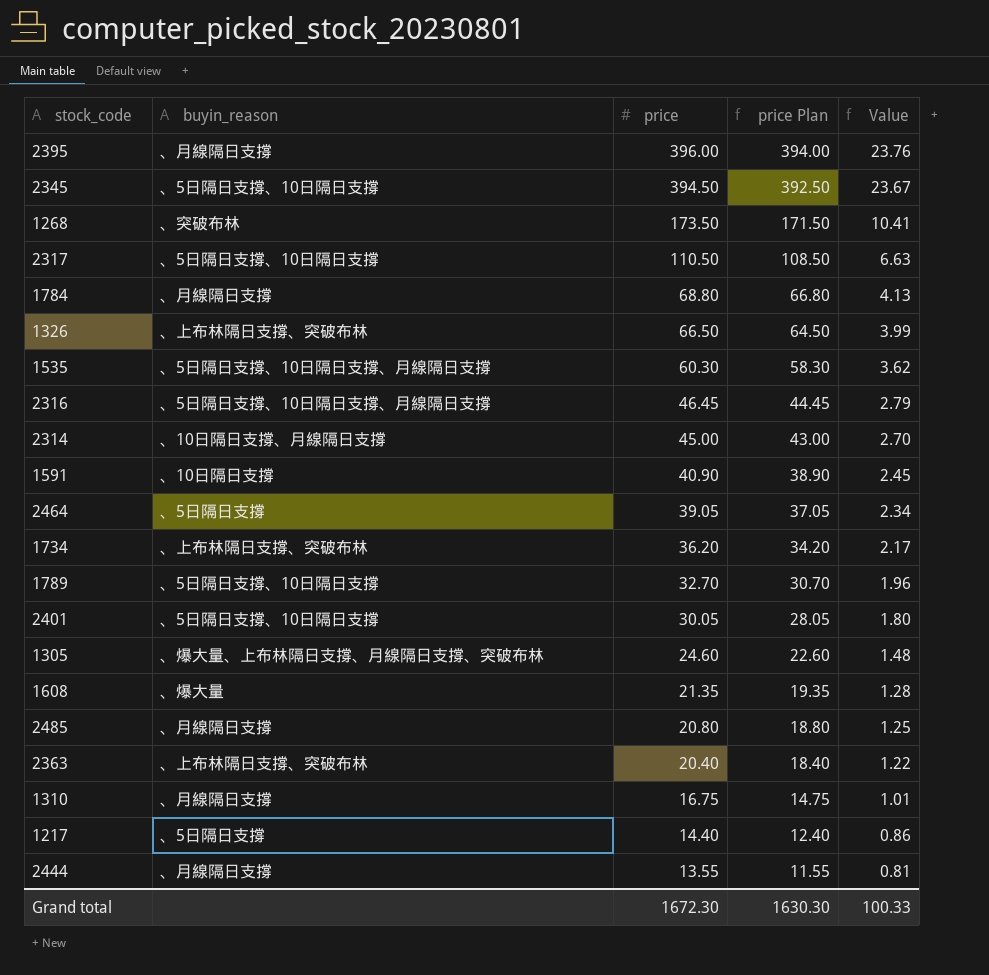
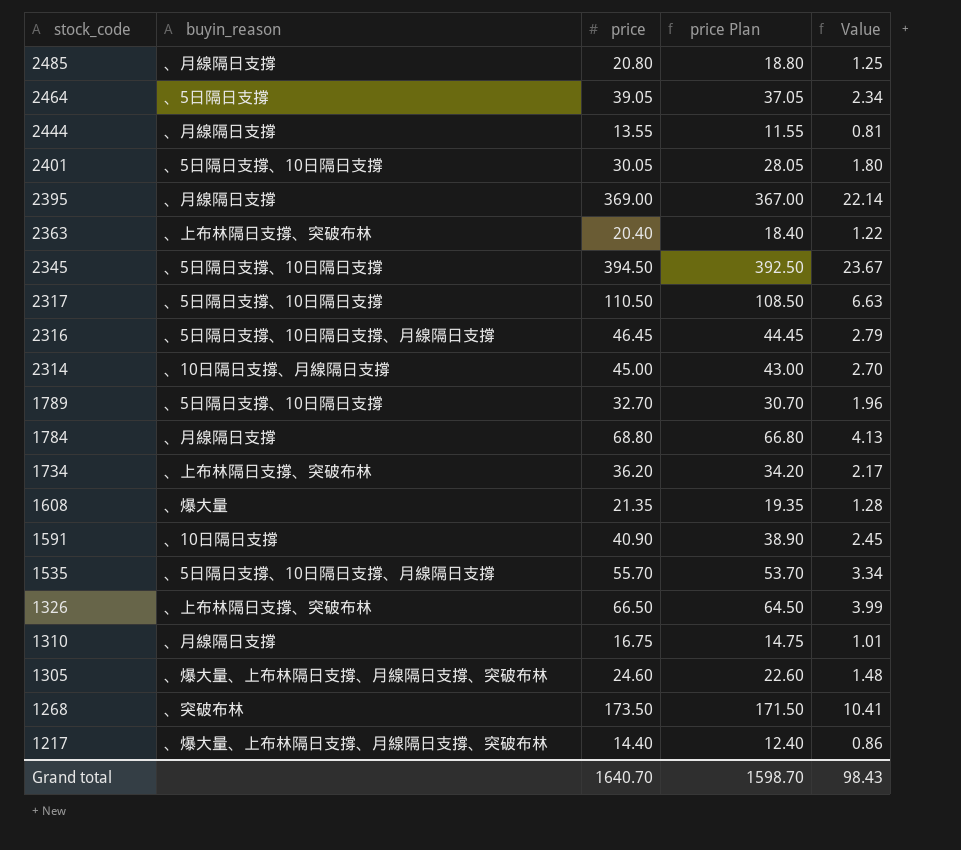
row order: price descending -> stock_code descending
2395 | price: 396.00 -> 369.00
2395 | price Plan: 394.00 -> 367.00
2395 | Value: 23.76 -> 22.14
1535 | price: 60.30 -> 55.70
1535 | price Plan: 58.30 -> 53.70
1535 | Value: 3.62 -> 3.34
1217 | buyin_reason: 、5日隔日支撐 -> 、爆大量、上布林隔日支撐、月線隔日支撐、突破布林
Grand total | price: 1672.30 -> 1640.70
Grand total | price Plan: 1630.30 -> 1598.70
Grand total | Value: 100.33 -> 98.43

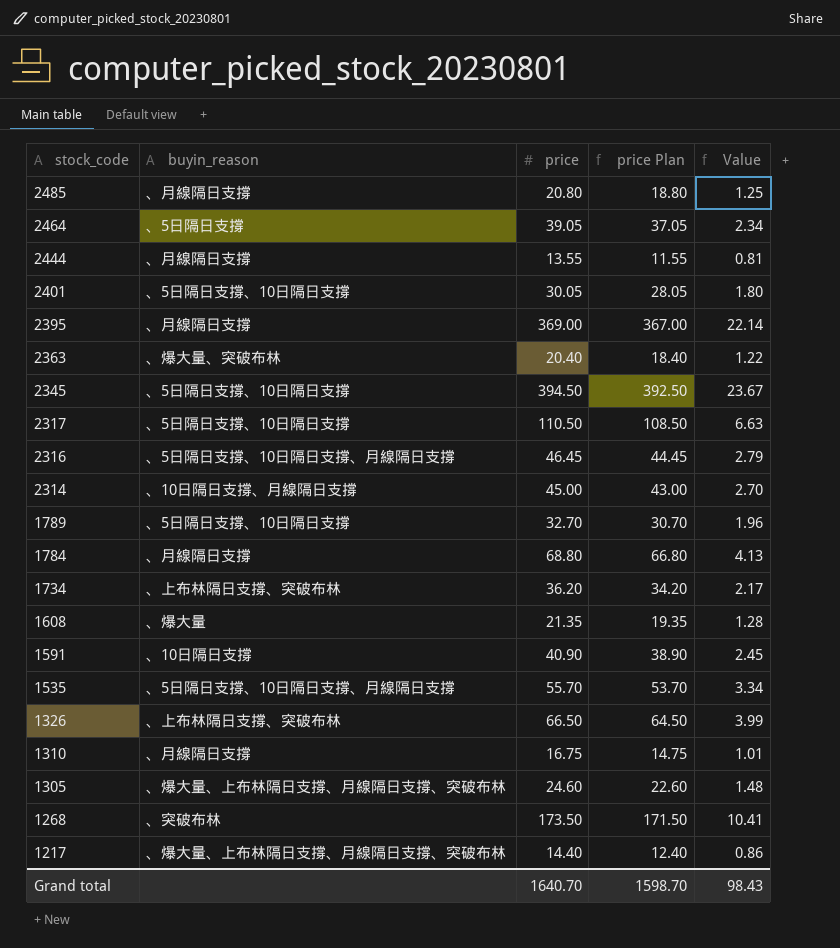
2363 | buyin_reason: 、上布林隔日支撐、突破布林 -> 、爆大量、突破布林

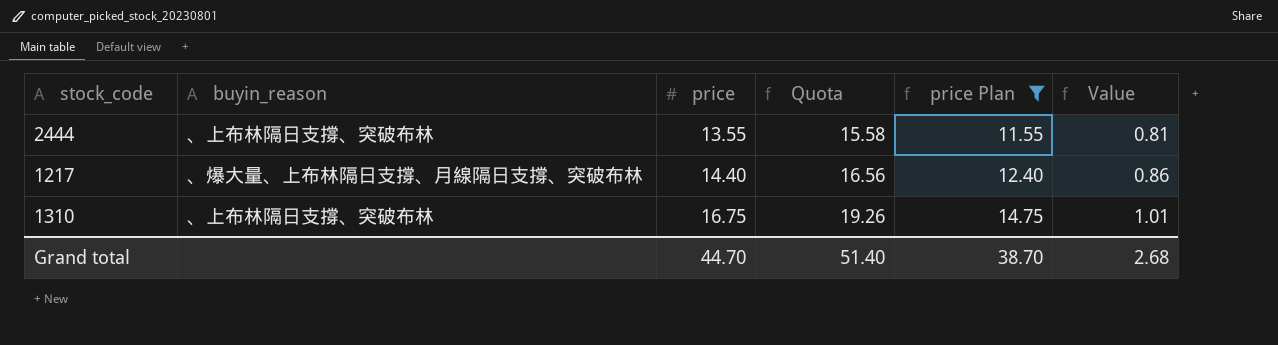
filter: none -> price Plan <= 14.75
row order: stock_code descending -> price ascending
column Quota | formula: none -> [price] * 1.15
2444 | buyin_reason: 、月線隔日支撐 -> 、上布林隔日支撐、突破布林
1310 | buyin_reason: 、月線隔日支撐 -> 、上布林隔日支撐、突破布林
Grand total | price: 1640.70 -> 44.70
Grand total | price Plan: 1598.70 -> 38.70
Grand total | Value: 98.43 -> 2.68

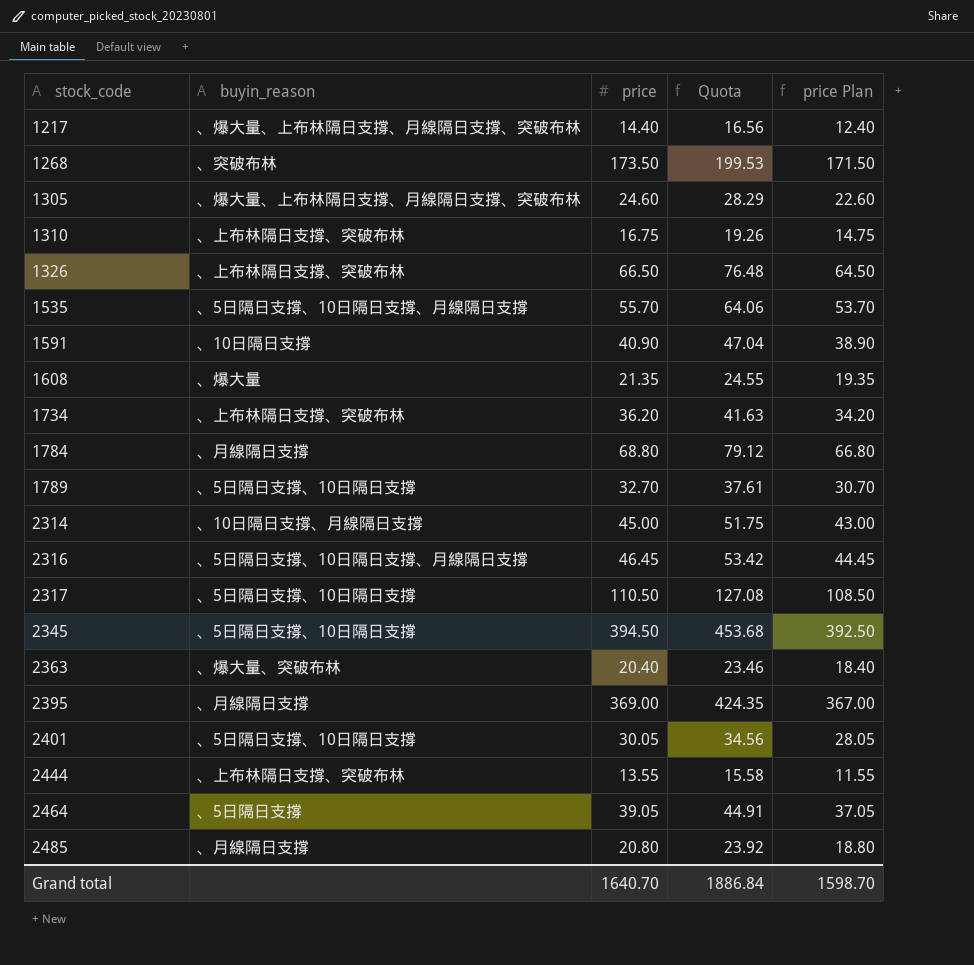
filter: price Plan <= 14.75 -> none
row order: price ascending -> stock_code ascending
column Value | formula: [price] * 0.06 -> none
Grand total | price: 44.70 -> 1640.70
Grand total | Quota: 51.40 -> 1886.84
Grand total | price Plan: 38.70 -> 1598.70

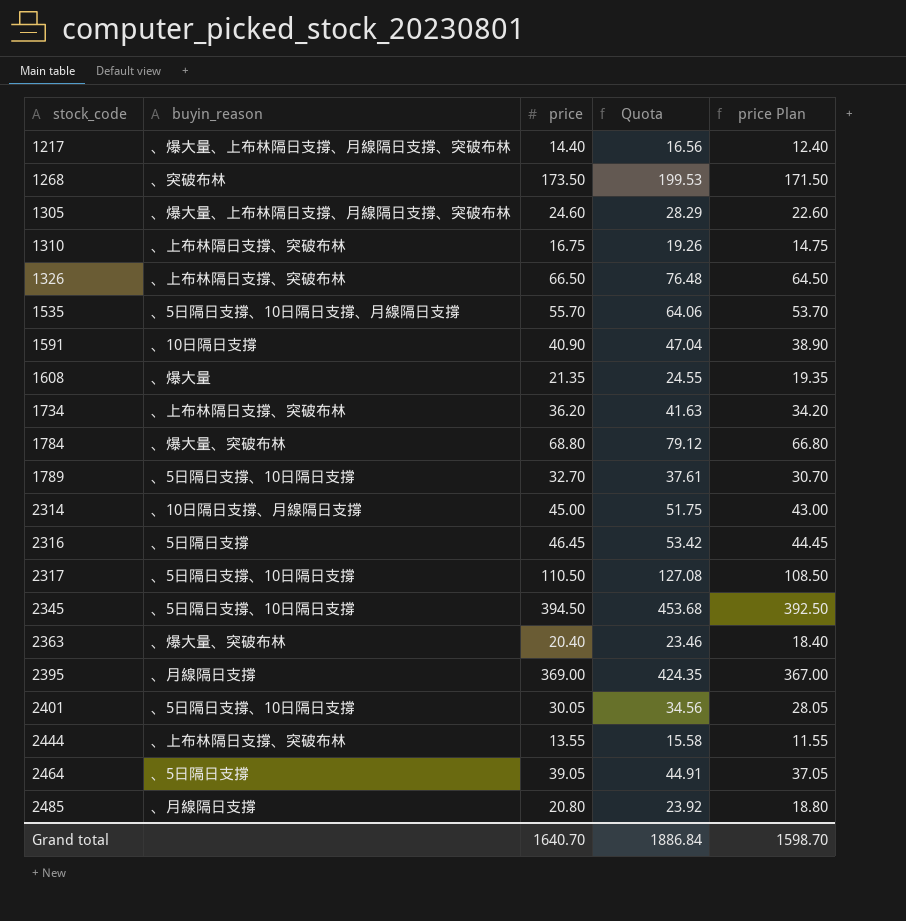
1784 | buyin_reason: 、月線隔日支撐 -> 、爆大量、突破布林
2316 | buyin_reason: 、5日隔日支撐、10日隔日支撐、月線隔日支撐 -> 、5日隔日支撐

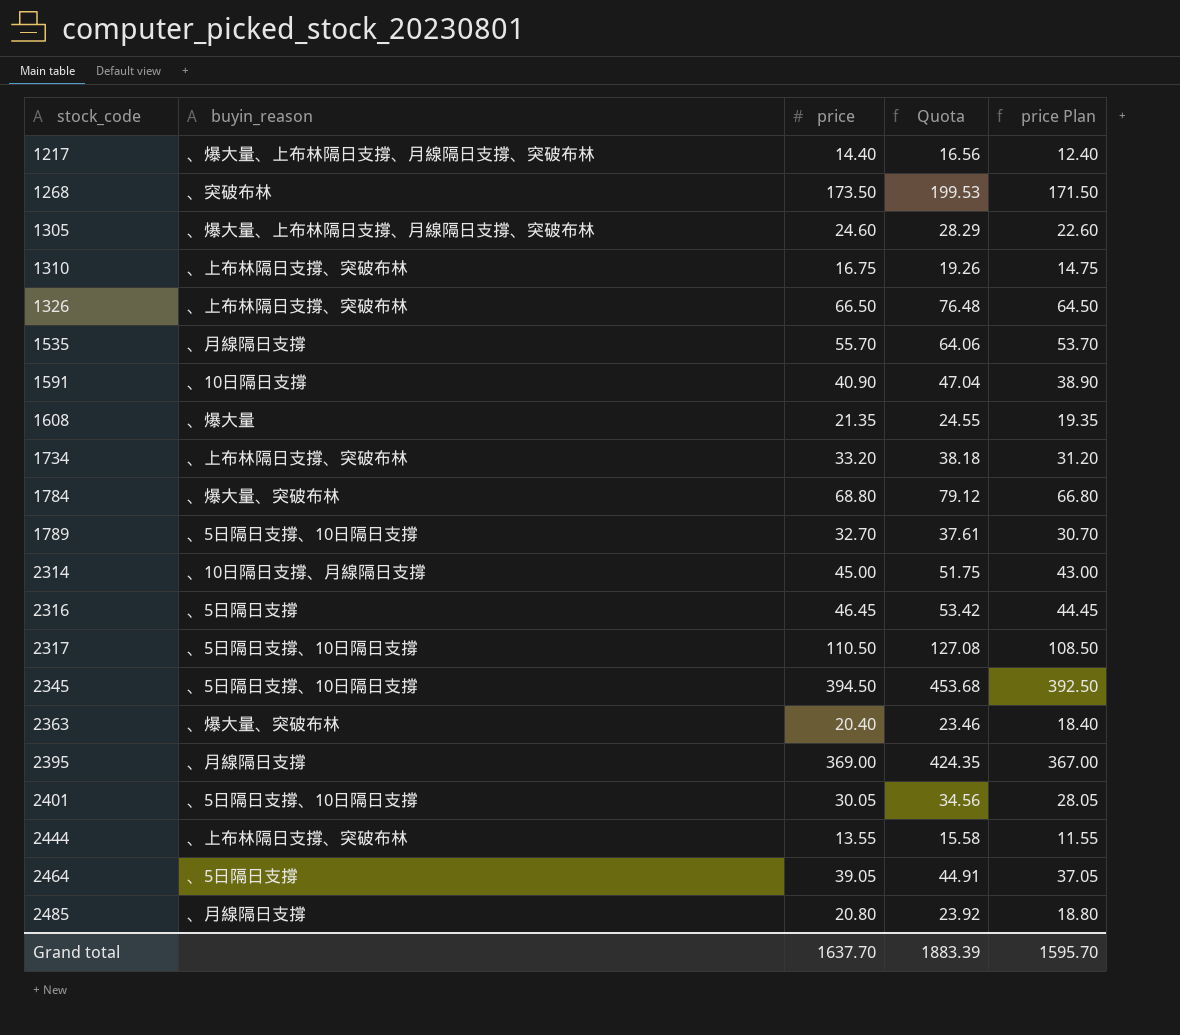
1535 | buyin_reason: 、5日隔日支撐、10日隔日支撐、月線隔日支撐 -> 、月線隔日支撐
1734 | price: 36.20 -> 33.20
1734 | Quota: 41.63 -> 38.18
1734 | price Plan: 34.20 -> 31.20
Grand total | price: 1640.70 -> 1637.70
Grand total | Quota: 1886.84 -> 1883.39
Grand total | price Plan: 1598.70 -> 1595.70

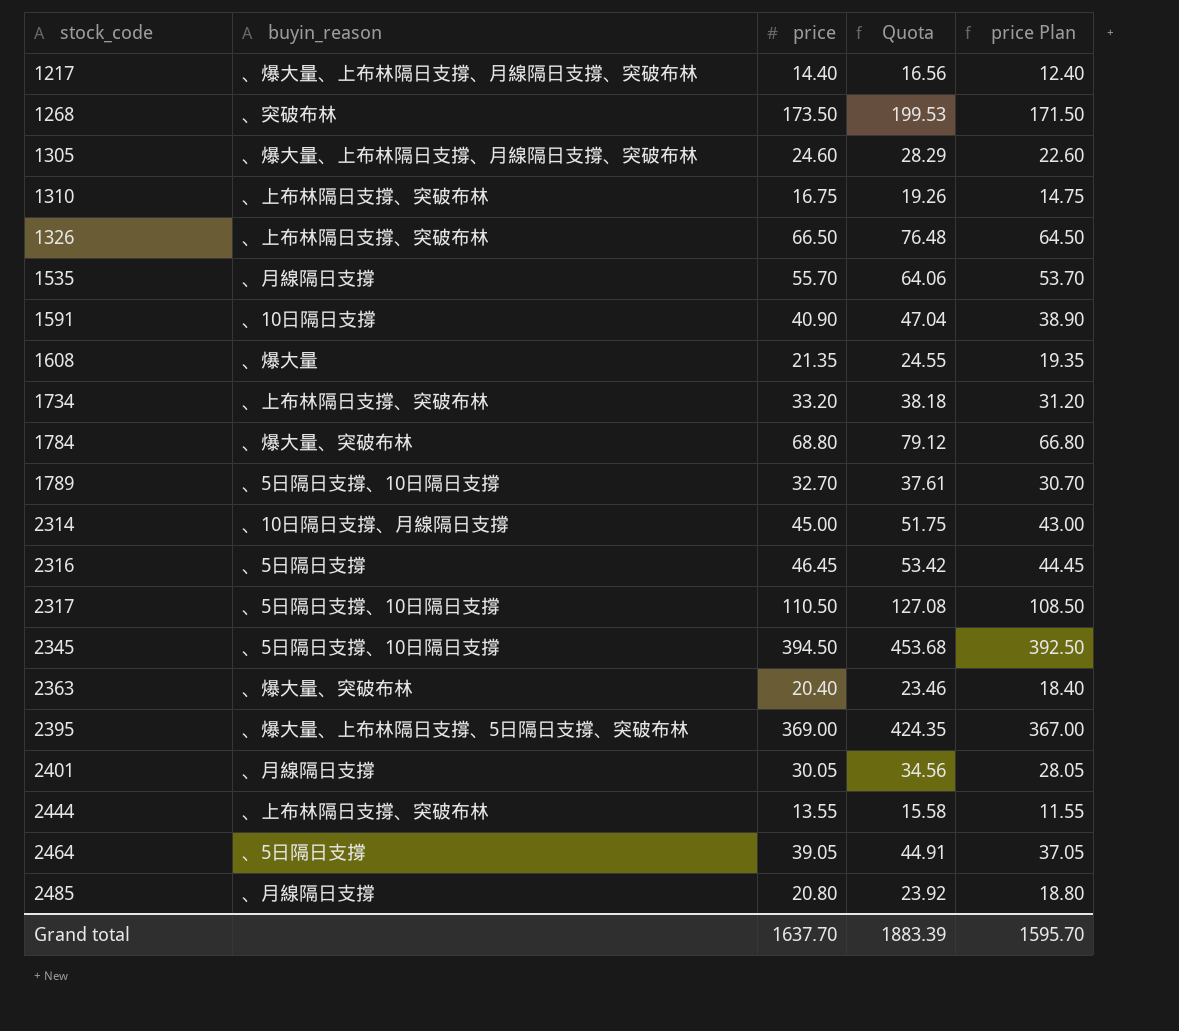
2395 | buyin_reason: 、月線隔日支撐 -> 、爆大量、上布林隔日支撐、5日隔日支撐、突破布林
2401 | buyin_reason: 、5日隔日支撐、10日隔日支撐 -> 、月線隔日支撐

